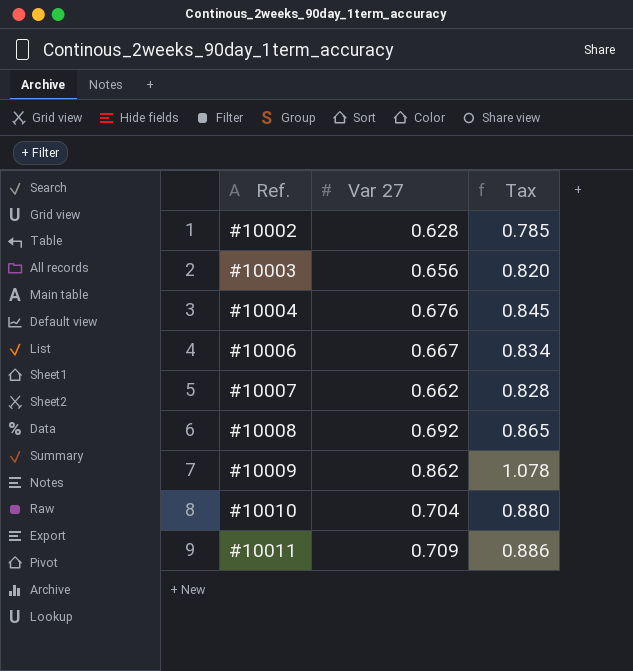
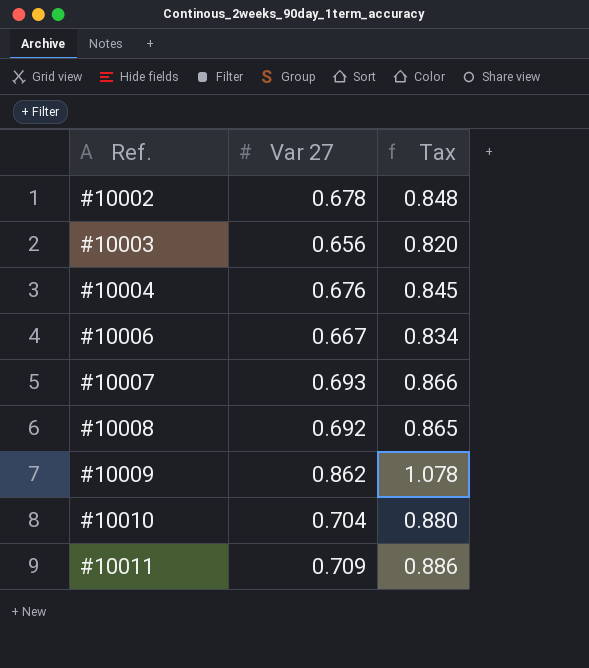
#10002 | Var 27: 0.628 -> 0.678
#10002 | Tax: 0.785 -> 0.848
#10007 | Var 27: 0.662 -> 0.693
#10007 | Tax: 0.828 -> 0.866

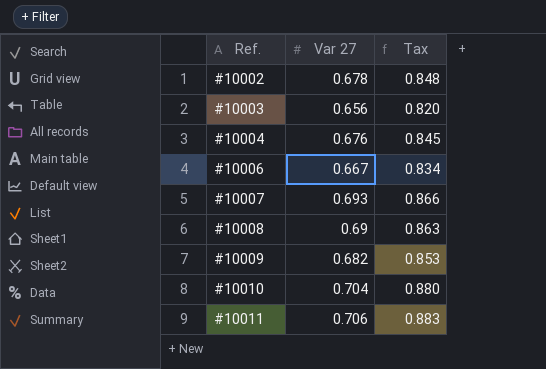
#10008 | Var 27: 0.692 -> 0.69
#10008 | Tax: 0.865 -> 0.863
#10009 | Var 27: 0.862 -> 0.682
#10009 | Tax: 1.078 -> 0.853
#10011 | Var 27: 0.709 -> 0.706
#10011 | Tax: 0.886 -> 0.883

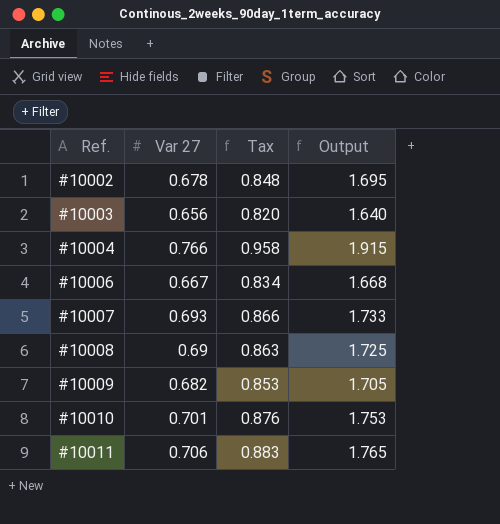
column Output | formula: none -> [Var 27] * 2.5
#10004 | Var 27: 0.676 -> 0.766
#10004 | Tax: 0.845 -> 0.958
#10010 | Var 27: 0.704 -> 0.701
#10010 | Tax: 0.880 -> 0.876

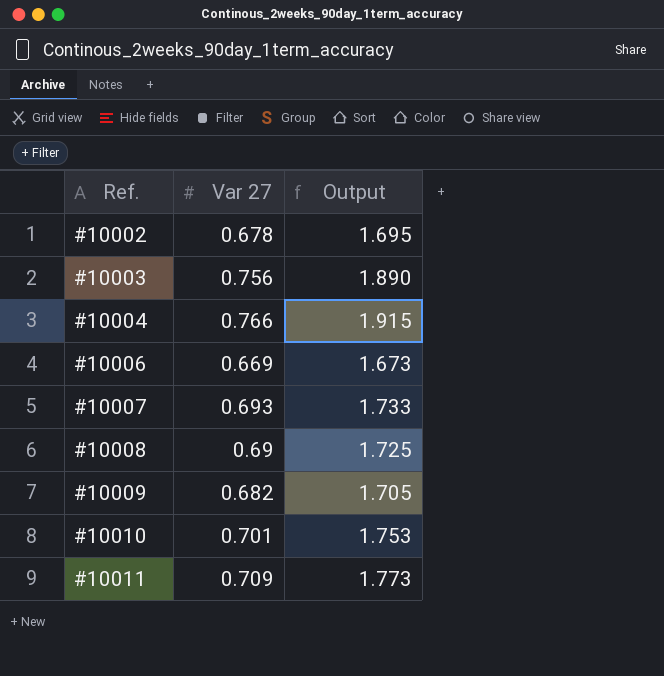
column Tax | formula: [Var 27] * 1.25 -> none
#10003 | Var 27: 0.656 -> 0.756
#10003 | Output: 1.640 -> 1.890
#10006 | Var 27: 0.667 -> 0.669
#10006 | Output: 1.668 -> 1.673
#10011 | Var 27: 0.706 -> 0.709
#10011 | Output: 1.765 -> 1.773

